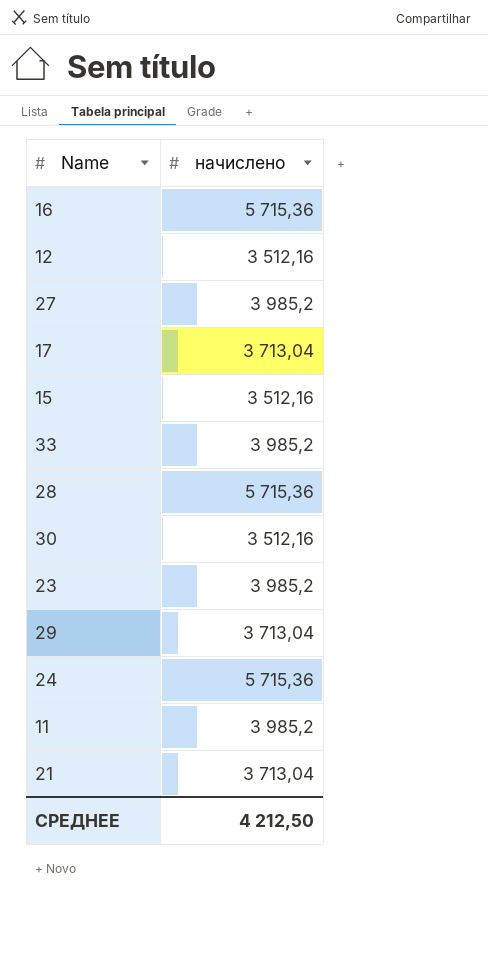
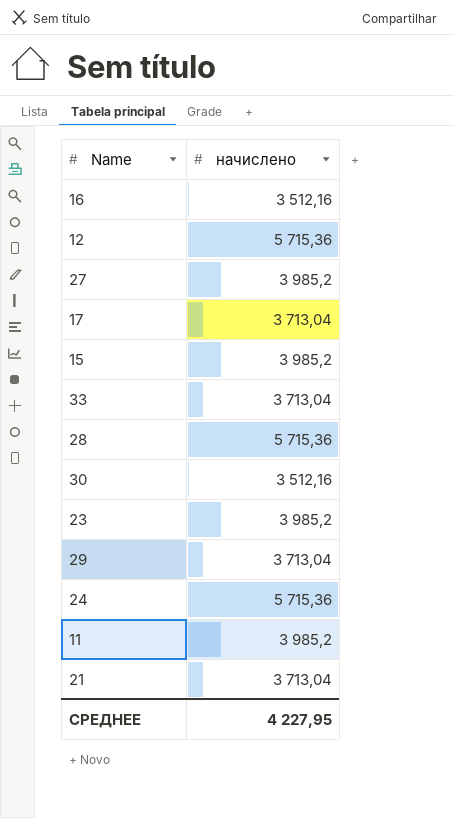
16 | начислено: 5 715,36 -> 3 512,16
12 | начислено: 3 512,16 -> 5 715,36
15 | начислено: 3 512,16 -> 3 985,2
33 | начислено: 3 985,2 -> 3 713,04
СРЕДНЕЕ | начислено: 4 212,50 -> 4 227,95

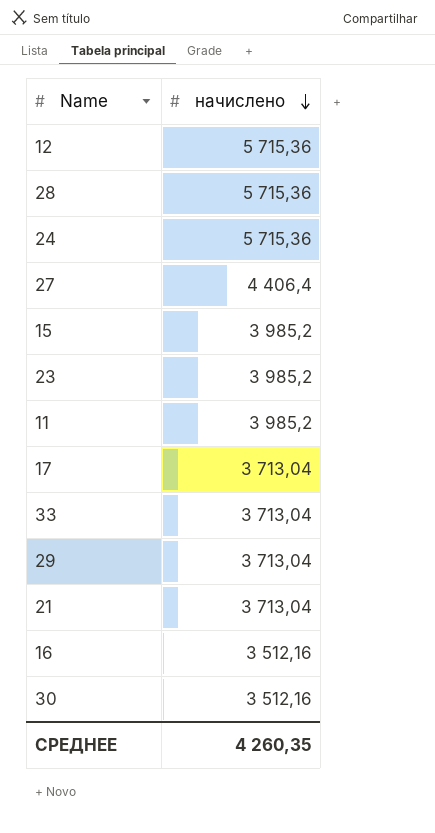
row order: none -> начислено descending
27 | начислено: 3 985,2 -> 4 406,4
СРЕДНЕЕ | начислено: 4 227,95 -> 4 260,35

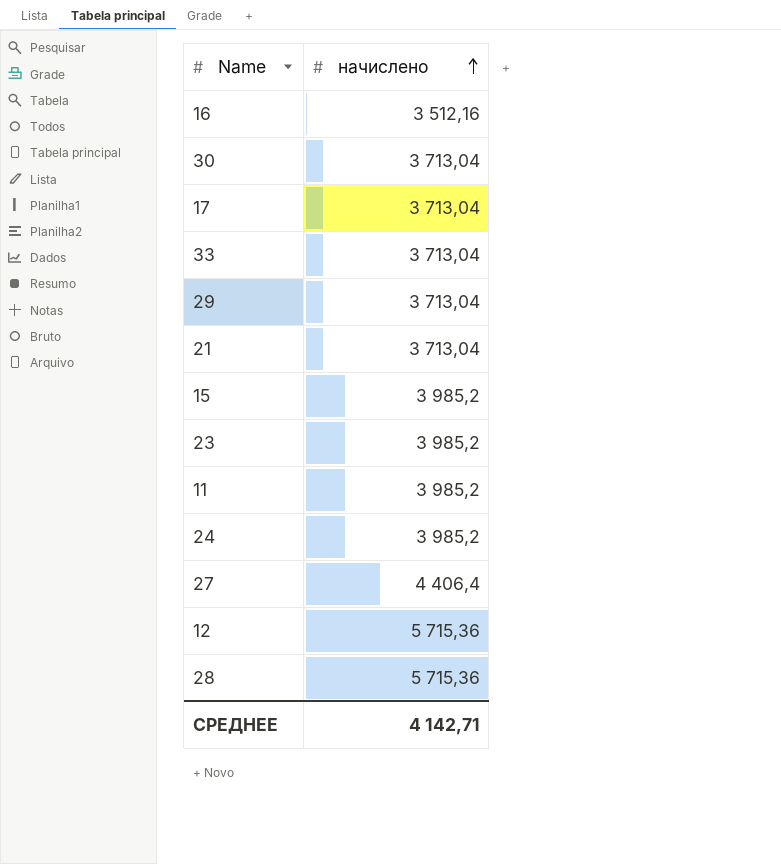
row order: начислено descending -> начислено ascending
30 | начислено: 3 512,16 -> 3 713,04
24 | начислено: 5 715,36 -> 3 985,2
СРЕДНЕЕ | начислено: 4 260,35 -> 4 142,71

